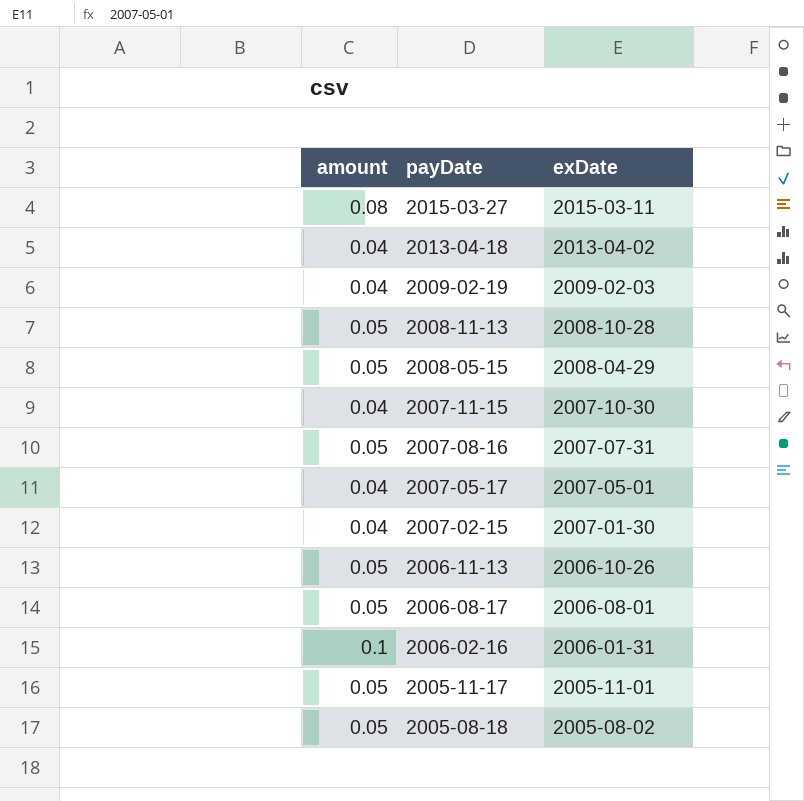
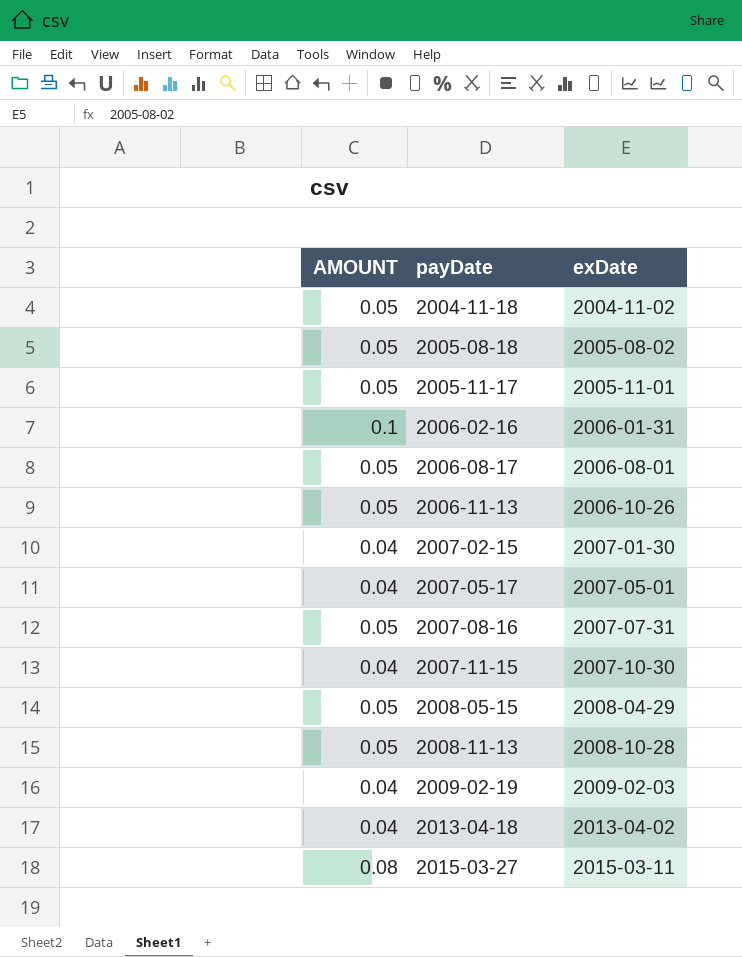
row order: payDate descending -> payDate ascending
column name: amount -> AMOUNT
row 2004-11-18: none -> 0.05 | 2004-11-02

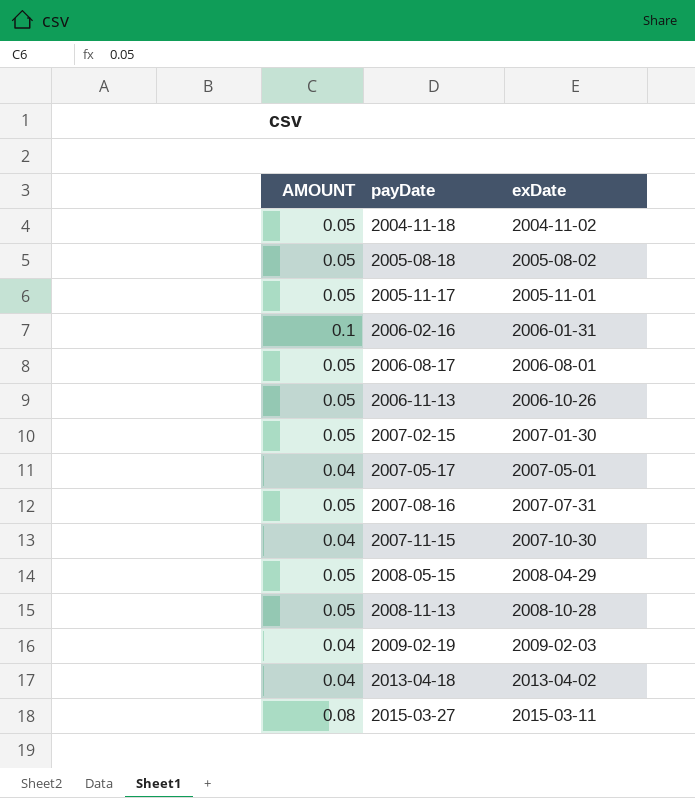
2007-02-15 | AMOUNT: 0.04 -> 0.05

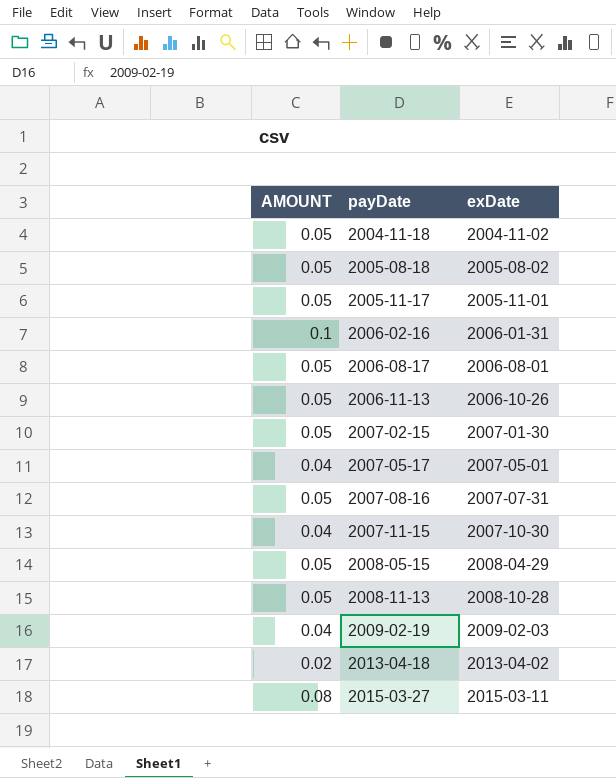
2013-04-18 | AMOUNT: 0.04 -> 0.02

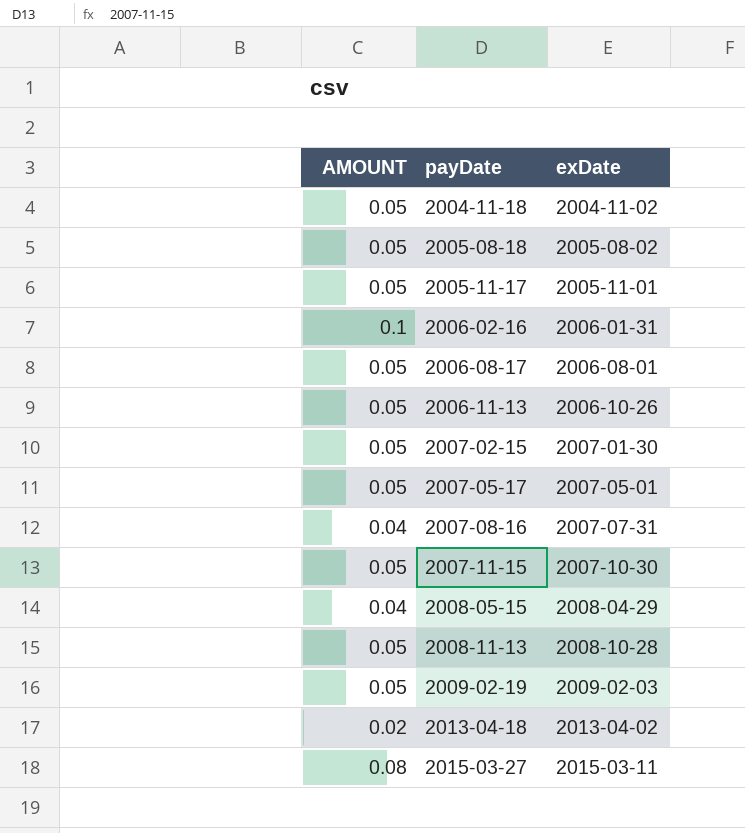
2007-05-17 | AMOUNT: 0.04 -> 0.05
2007-08-16 | AMOUNT: 0.05 -> 0.04
2007-11-15 | AMOUNT: 0.04 -> 0.05
2008-05-15 | AMOUNT: 0.05 -> 0.04
2009-02-19 | AMOUNT: 0.04 -> 0.05

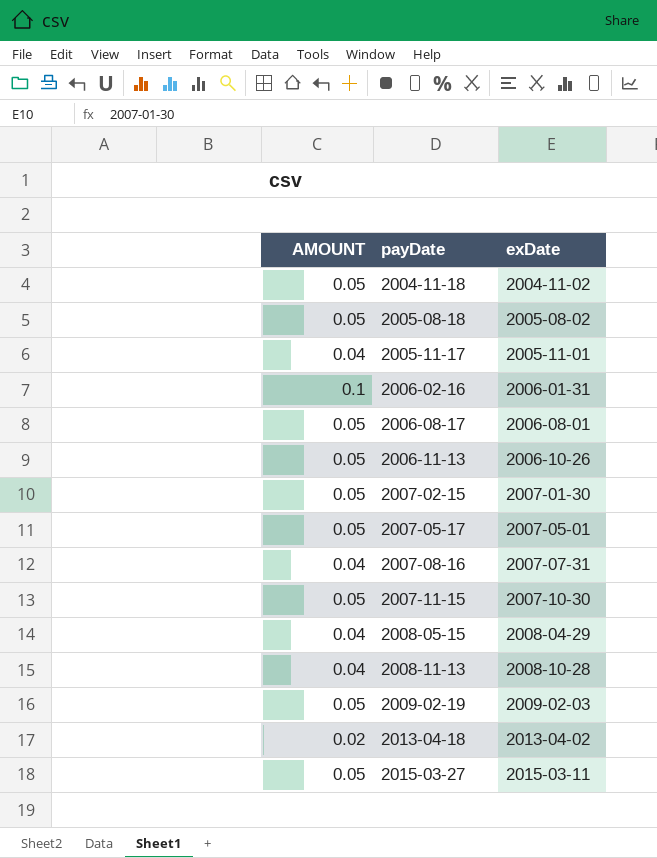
2005-11-17 | AMOUNT: 0.05 -> 0.04
2008-11-13 | AMOUNT: 0.05 -> 0.04
2015-03-27 | AMOUNT: 0.08 -> 0.05

